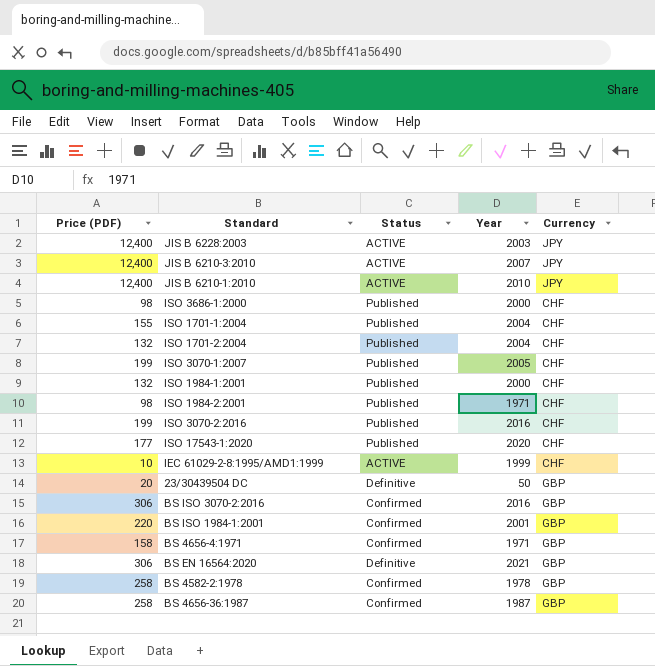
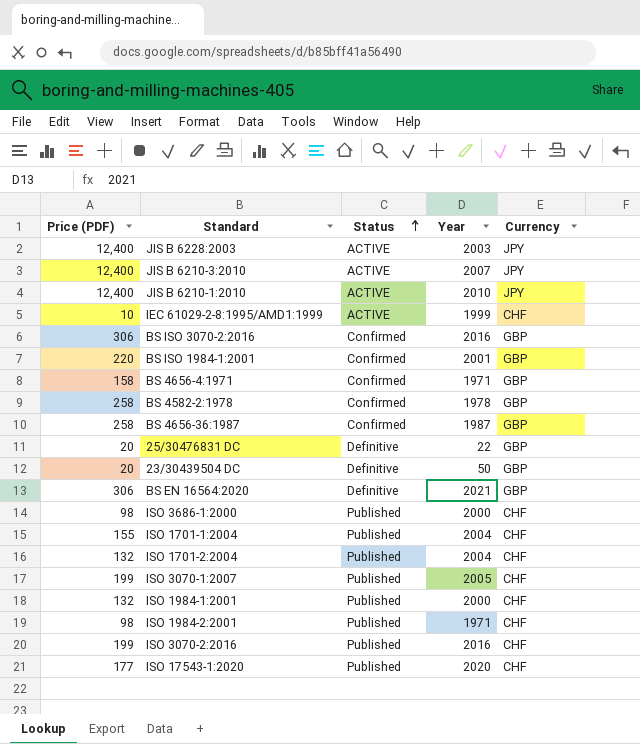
row order: none -> Status ascending
row 25/30476831 DC: none -> 20 | Definitive | 22 | GBP

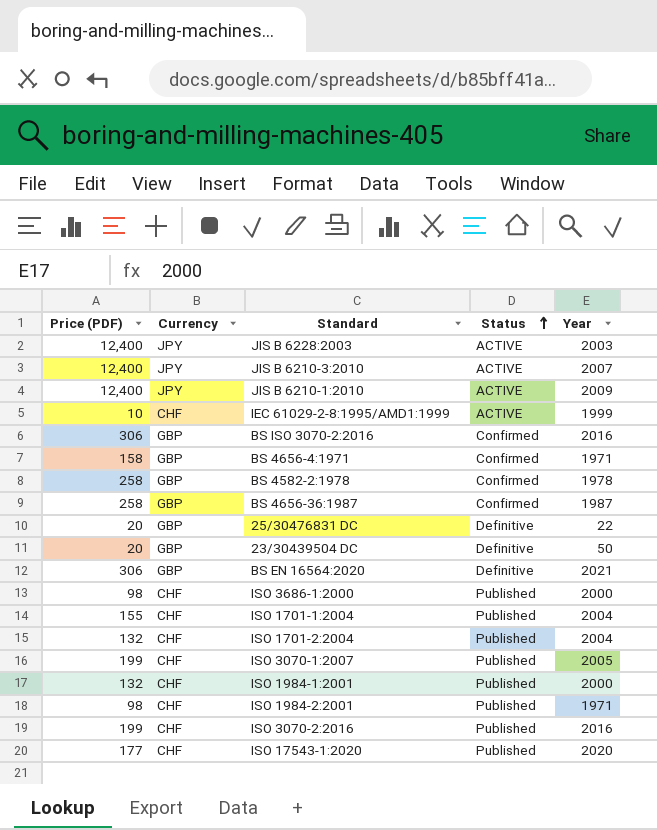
column Currency | position: 5 -> 2
row BS ISO 1984-1:2001: 220 | Confirmed | 2001 | GBP -> none
JIS B 6210-1:2010 | Year: 2010 -> 2009

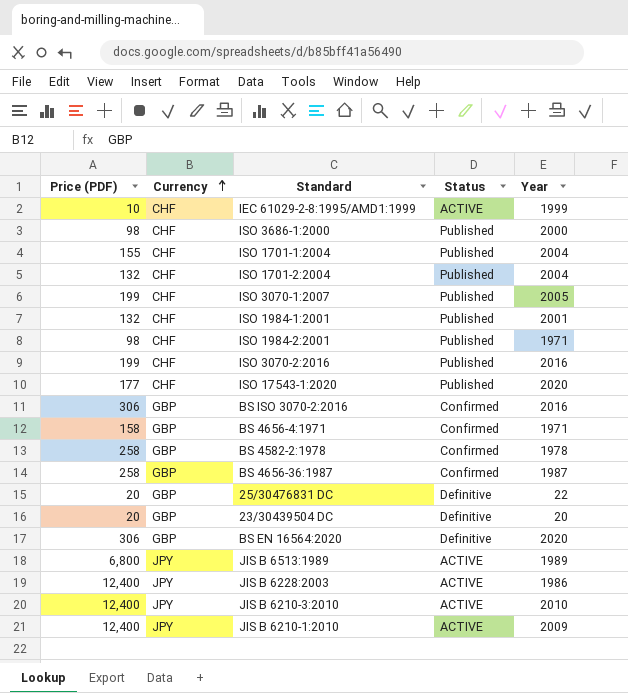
row order: Status ascending -> Currency ascending
ISO 1984-1:2001 | Year: 2000 -> 2001
23/30439504 DC | Year: 50 -> 20
BS EN 16564:2020 | Year: 2021 -> 2020
row JIS B 6513:1989: none -> 6,800 | JPY | ACTIVE | 1989
JIS B 6228:2003 | Year: 2003 -> 1986
JIS B 6210-3:2010 | Year: 2007 -> 2010

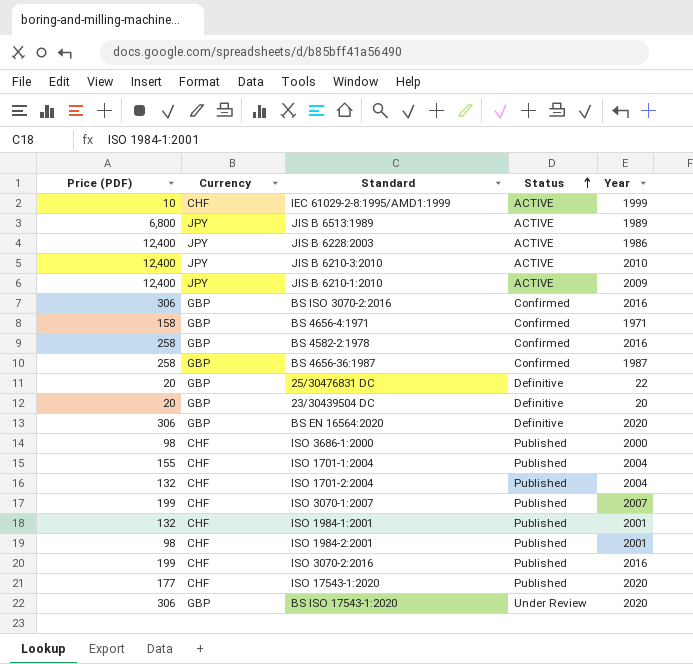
row order: Currency ascending -> Status ascending
BS 4582-2:1978 | Year: 1978 -> 2016
ISO 3070-1:2007 | Year: 2005 -> 2007
ISO 1984-2:2001 | Year: 1971 -> 2001
row BS ISO 17543-1:2020: none -> 306 | GBP | Under Review | 2020

